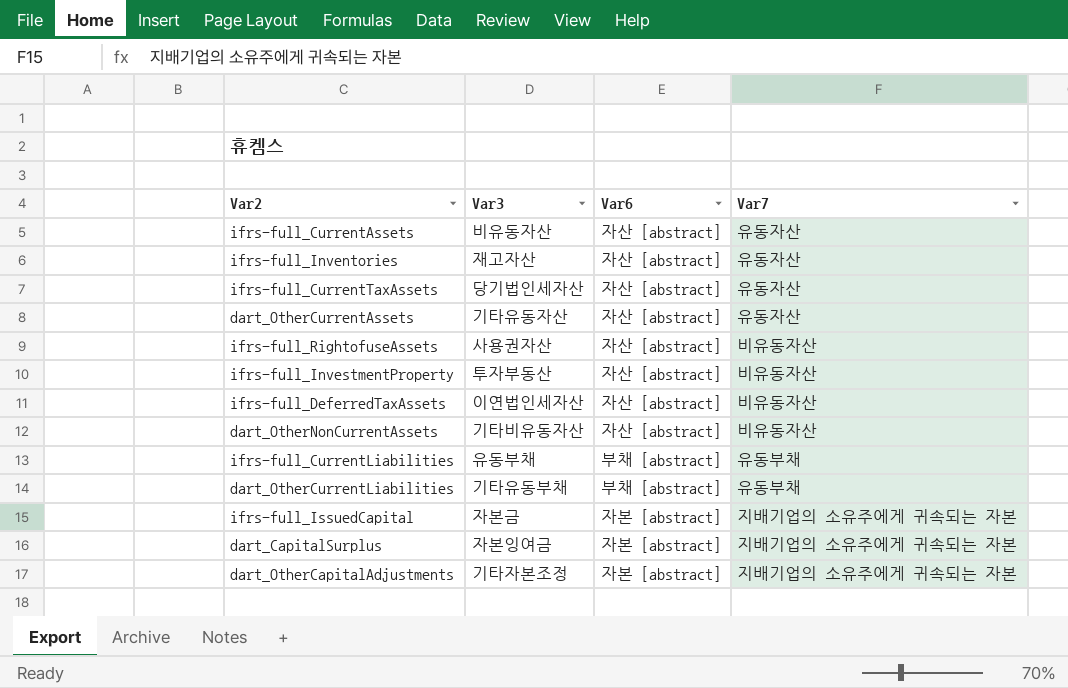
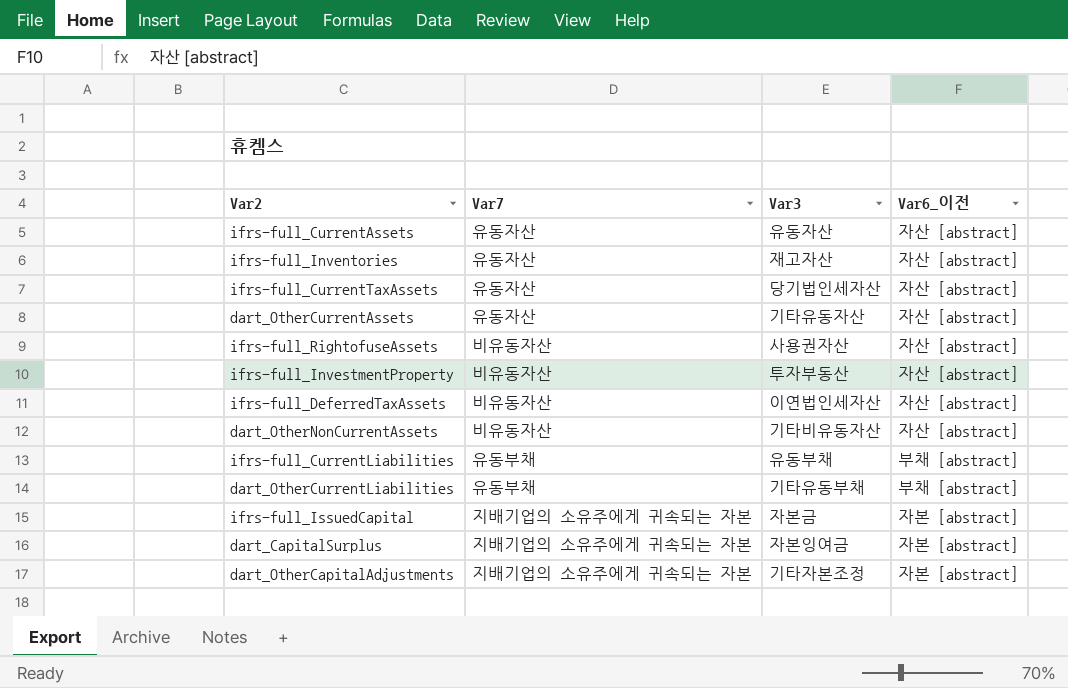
column Var7 | position: 4 -> 2
column name: Var6 -> Var6_이전
ifrs-full_CurrentAssets | Var3: 비유동자산 -> 유동자산

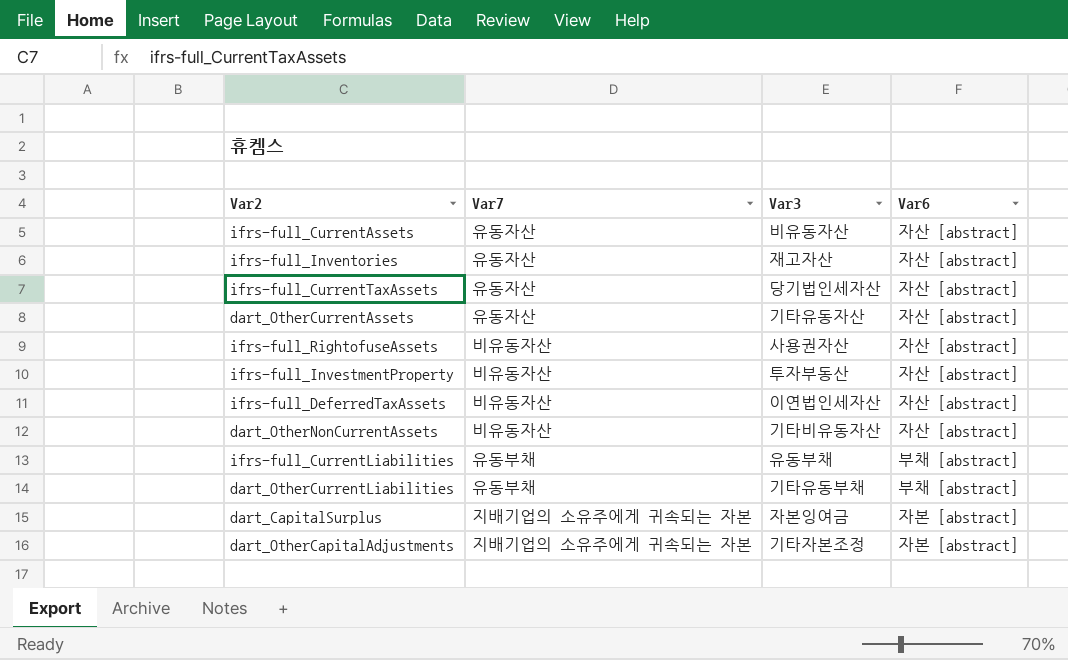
column name: Var6_이전 -> Var6
row ifrs-full_IssuedCapital: 지배기업의 소유주에게 귀속되는 자본 | 자본금 | 자본 [abstract] -> none
ifrs-full_CurrentAssets | Var3: 유동자산 -> 비유동자산

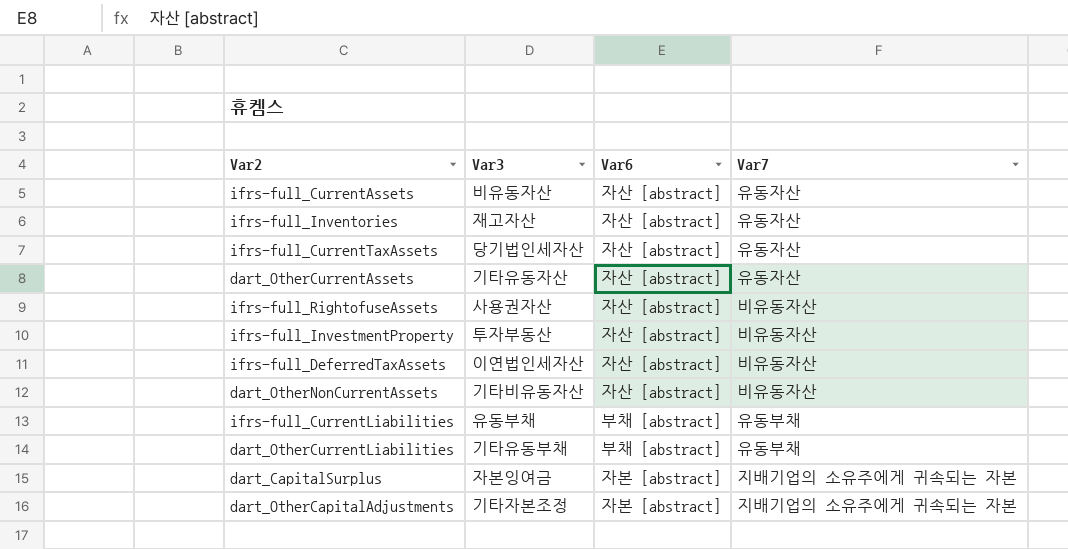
column Var7 | position: 2 -> 4

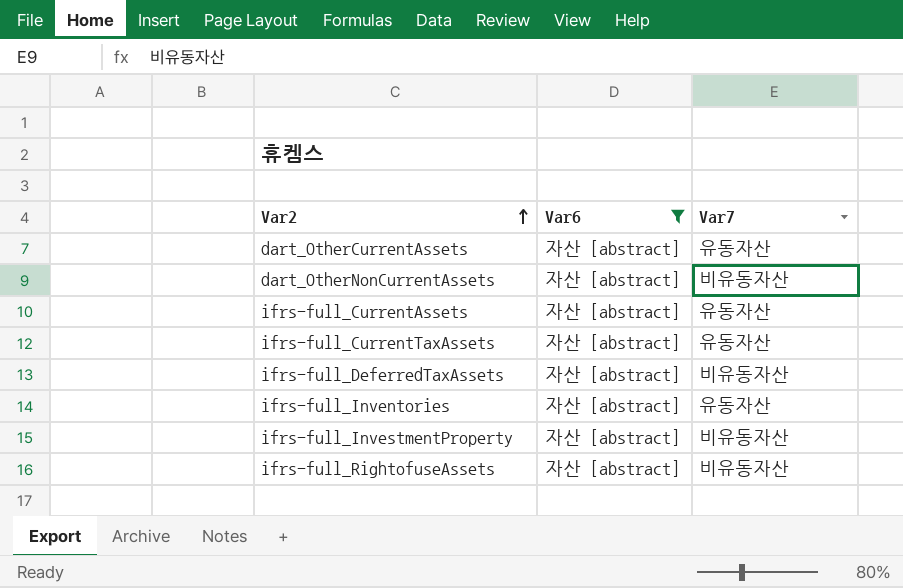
filter: none -> Var6 = 자산 [abstract]
row order: none -> Var2 ascending
column Var3 | position: 2 -> none

